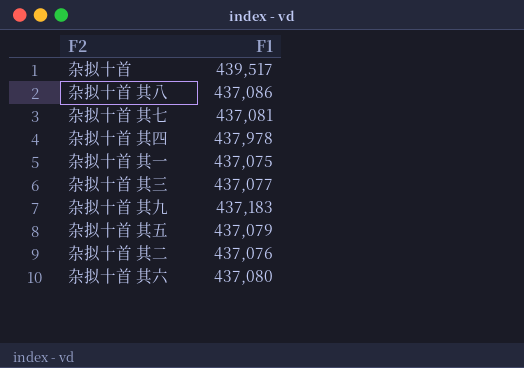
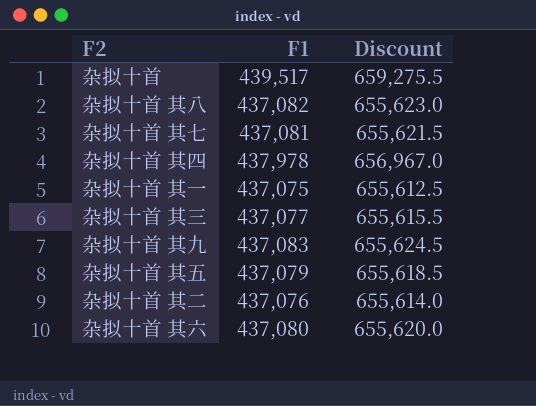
column Discount | formula: none -> [F1] * 1.5
杂拟十首 其八 | F1: 437,086 -> 437,082
杂拟十首 其九 | F1: 437,183 -> 437,083

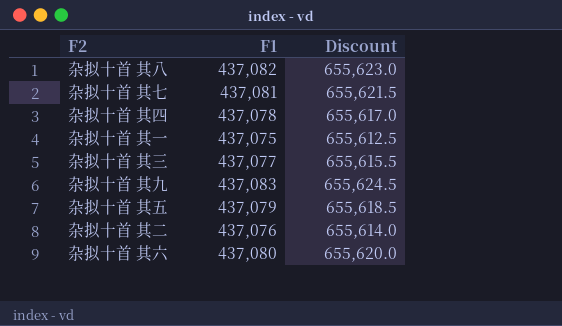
row 杂拟十首: 439,517 | 659,275.5 -> none
杂拟十首 其四 | F1: 437,978 -> 437,078
杂拟十首 其四 | Discount: 656,967.0 -> 655,617.0

